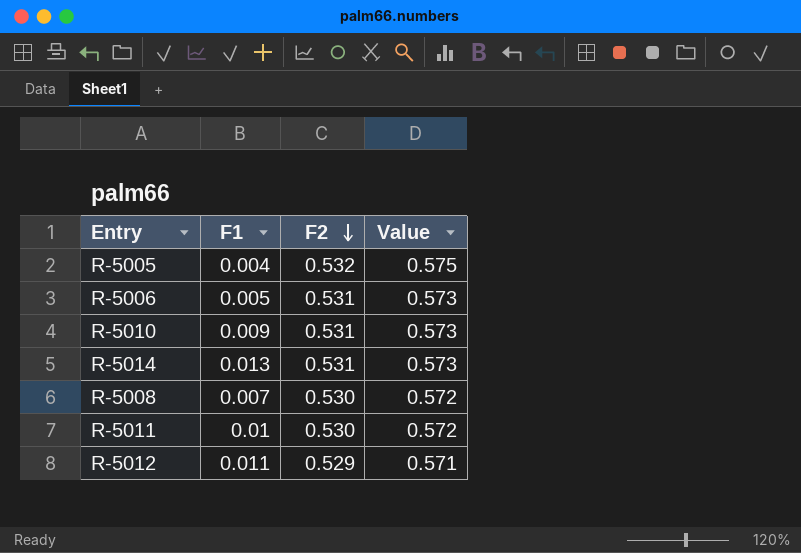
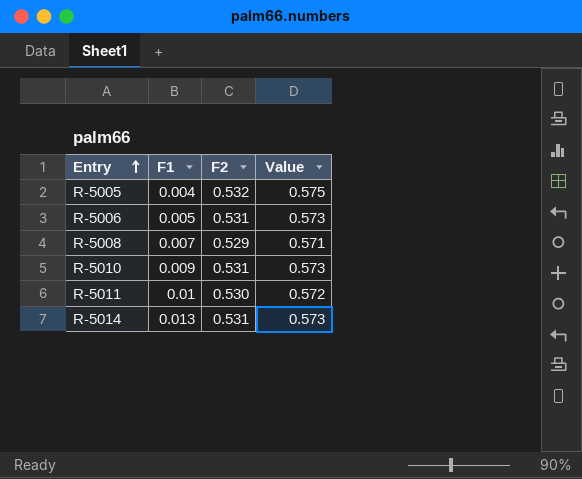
row order: F2 descending -> Entry ascending
row R-5012: 0.011 | 0.529 | 0.571 -> none
R-5008 | F2: 0.530 -> 0.529
R-5008 | Value: 0.572 -> 0.571

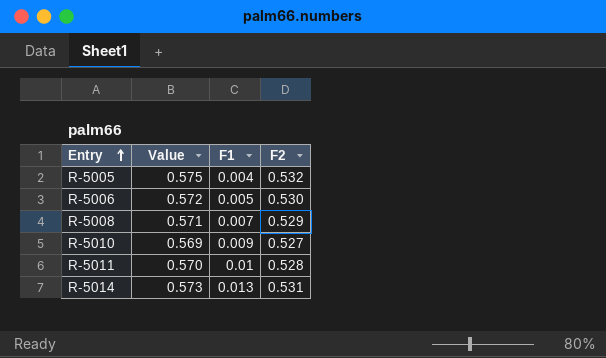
column Value | position: 4 -> 2
R-5006 | Value: 0.573 -> 0.572
R-5006 | F2: 0.531 -> 0.530
R-5010 | Value: 0.573 -> 0.569
R-5010 | F2: 0.531 -> 0.527
R-5011 | Value: 0.572 -> 0.570
R-5011 | F2: 0.530 -> 0.528

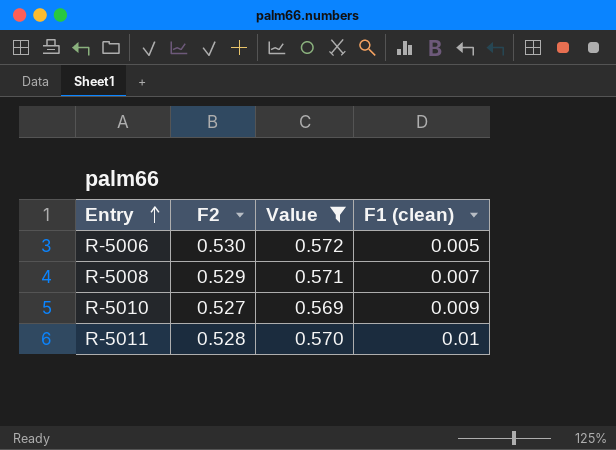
filter: none -> Value <= 0.572
column F2 | position: 4 -> 2
column name: F1 -> F1 (clean)

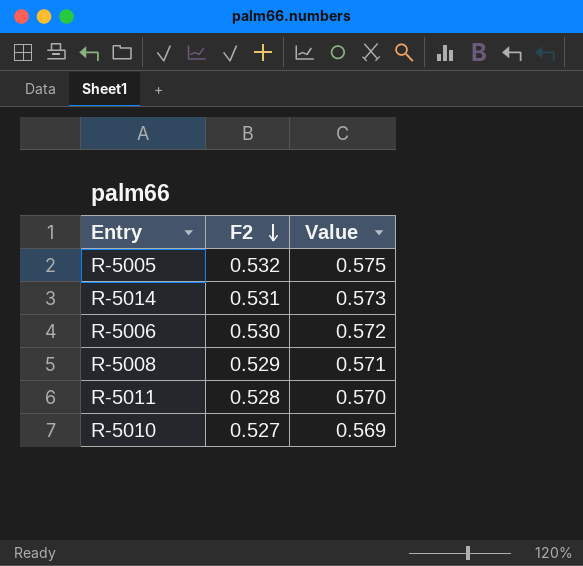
filter: Value <= 0.572 -> none
row order: Entry ascending -> F2 descending
column F1 (clean) | position: 4 -> none

